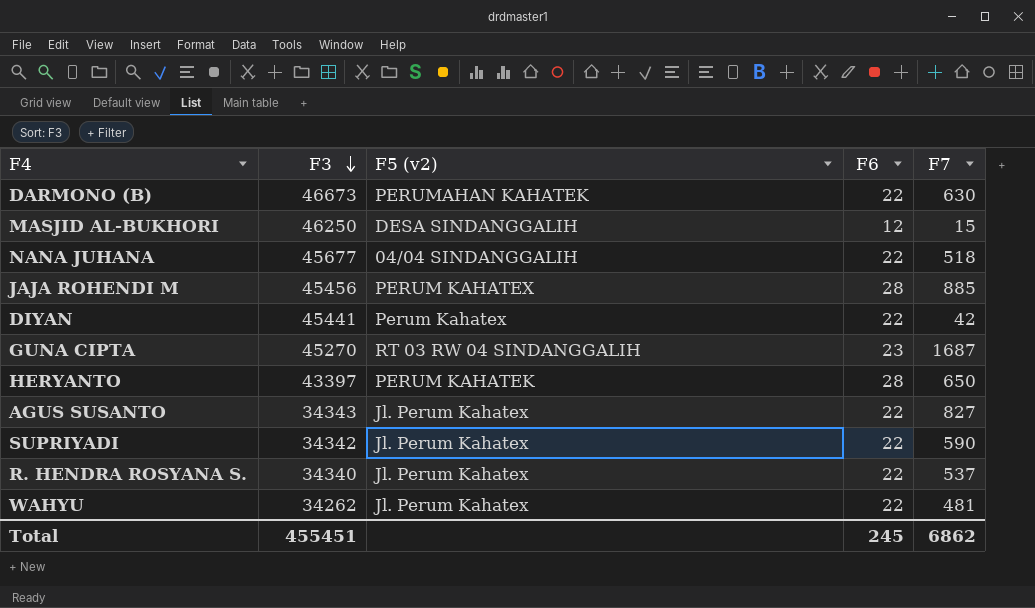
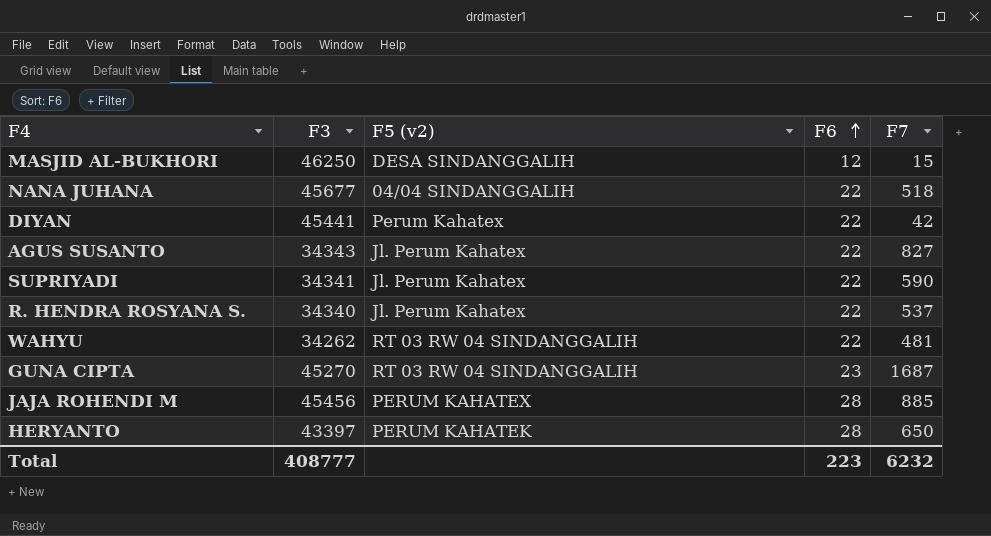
row order: F3 descending -> F6 ascending
row DARMONO (B): 46673 | PERUMAHAN KAHATEK | 22 | 630 -> none
SUPRIYADI | F3: 34342 -> 34341
WAHYU | F5 (v2): Jl. Perum Kahatex -> RT 03 RW 04 SINDANGGALIH
Total | F3: 455451 -> 408777
Total | F6: 245 -> 223
Total | F7: 6862 -> 6232

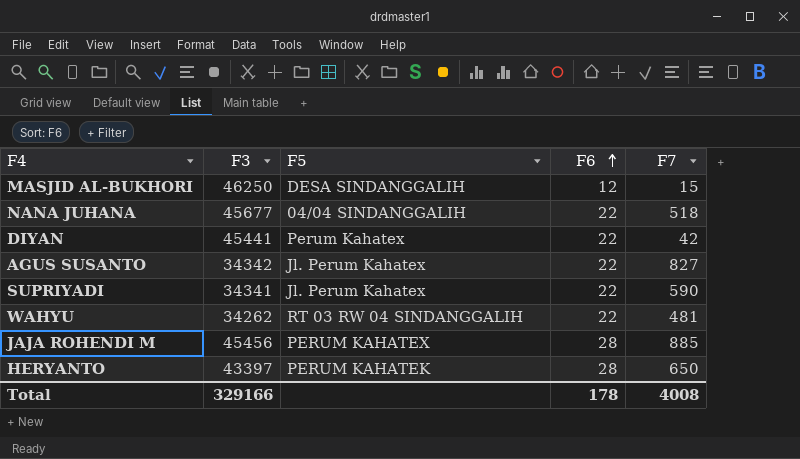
column name: F5 (v2) -> F5
row R. HENDRA ROSYANA S.: 34340 | Jl. Perum Kahatex | 22 | 537 -> none
row GUNA CIPTA: 45270 | RT 03 RW 04 SINDANGGALIH | 23 | 1687 -> none
AGUS SUSANTO | F3: 34343 -> 34342
Total | F3: 408777 -> 329166
Total | F6: 223 -> 178
Total | F7: 6232 -> 4008

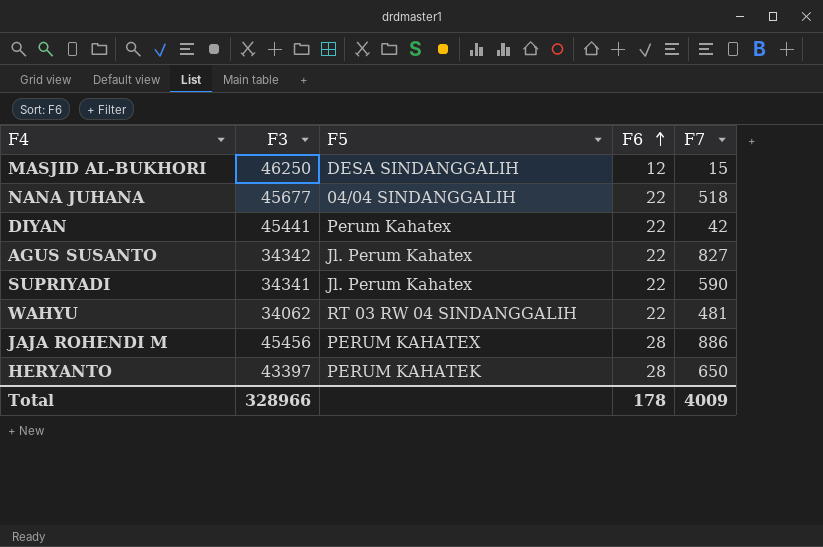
WAHYU | F3: 34262 -> 34062
JAJA ROHENDI M | F7: 885 -> 886
Total | F3: 329166 -> 328966
Total | F7: 4008 -> 4009

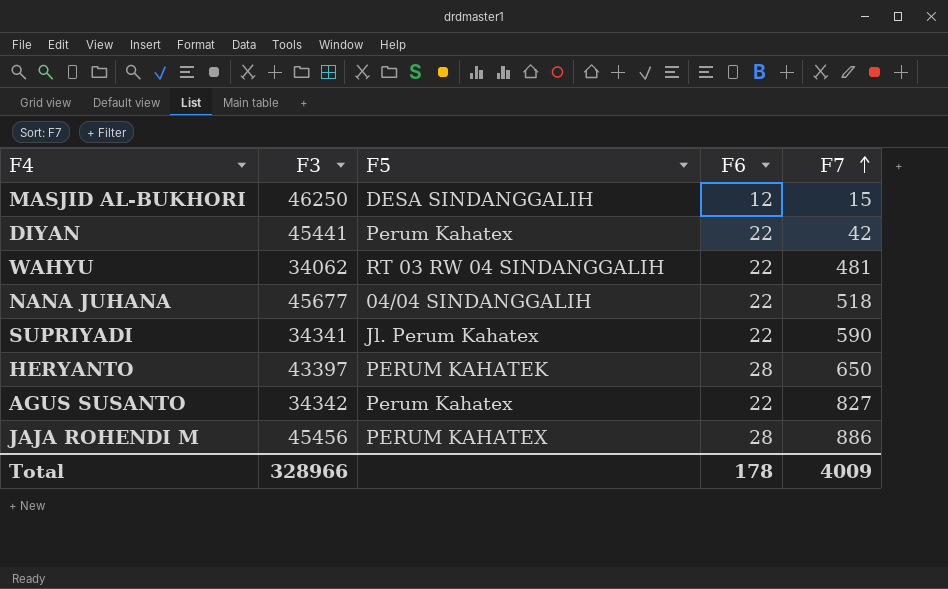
row order: F6 ascending -> F7 ascending
AGUS SUSANTO | F5: Jl. Perum Kahatex -> Perum Kahatex

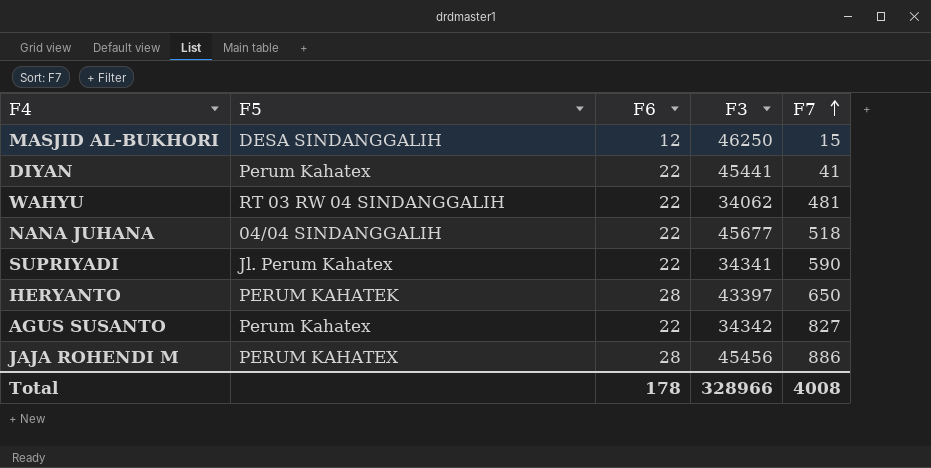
column F3 | position: 2 -> 4
DIYAN | F7: 42 -> 41
Total | F7: 4009 -> 4008

